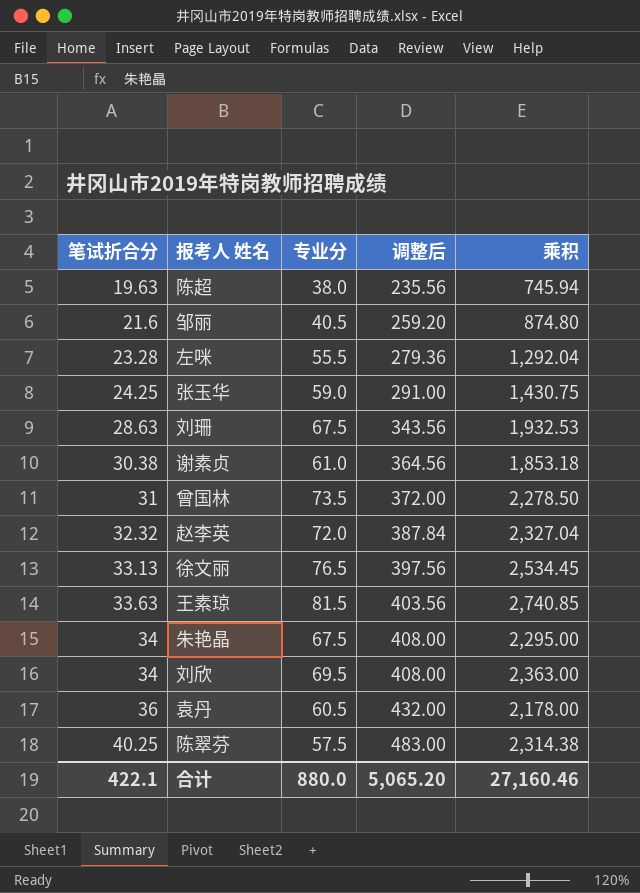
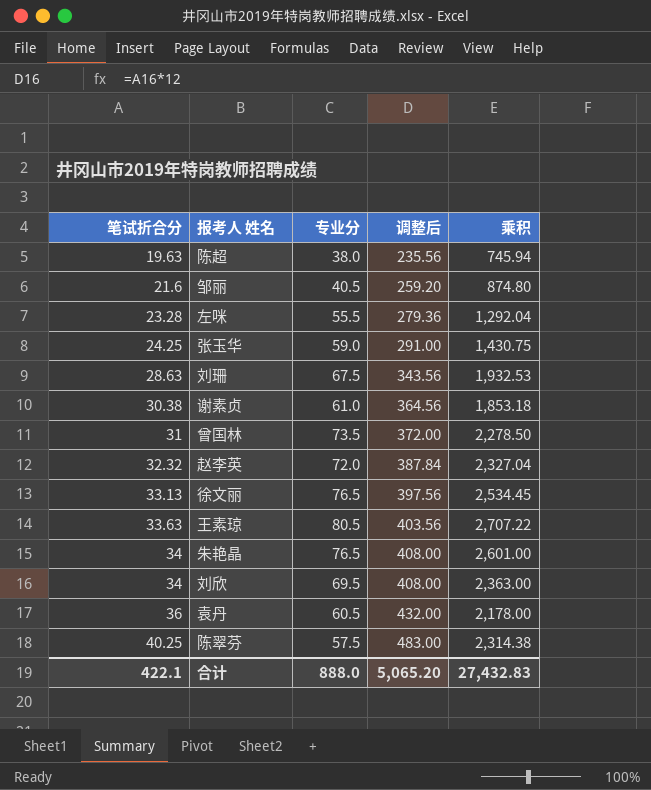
王素琼 | 专业分: 81.5 -> 80.5
王素琼 | 乘积: 2,740.85 -> 2,707.22
朱艳晶 | 专业分: 67.5 -> 76.5
朱艳晶 | 乘积: 2,295.00 -> 2,601.00
合计 | 专业分: 880.0 -> 888.0
合计 | 乘积: 27,160.46 -> 27,432.83

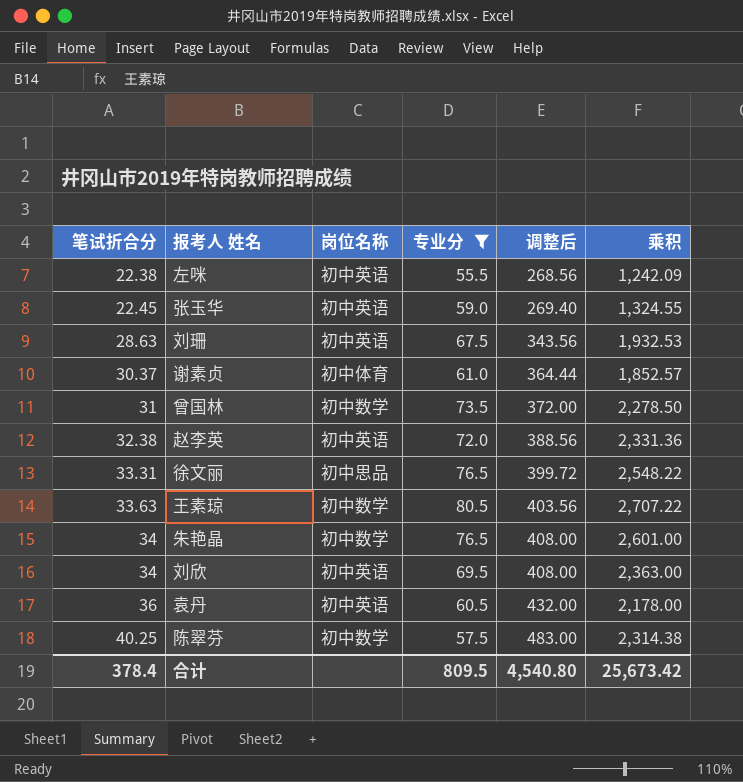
filter: none -> 专业分 >= 55.5
column 岗位名称 | position: none -> 3
左咪 | 笔试折合分: 23.28 -> 22.38
左咪 | 调整后: 279.36 -> 268.56
左咪 | 乘积: 1,292.04 -> 1,242.09
张玉华 | 笔试折合分: 24.25 -> 22.45
张玉华 | 调整后: 291.00 -> 269.40
张玉华 | 乘积: 1,430.75 -> 1,324.55
谢素贞 | 笔试折合分: 30.38 -> 30.37
谢素贞 | 调整后: 364.56 -> 364.44
谢素贞 | 乘积: 1,853.18 -> 1,852.57
赵李英 | 笔试折合分: 32.32 -> 32.38
赵李英 | 调整后: 387.84 -> 388.56
赵李英 | 乘积: 2,327.04 -> 2,331.36
徐文丽 | 笔试折合分: 33.13 -> 33.31
徐文丽 | 调整后: 397.56 -> 399.72
徐文丽 | 乘积: 2,534.45 -> 2,548.22
合计 | 笔试折合分: 422.1 -> 378.4
合计 | 专业分: 888.0 -> 809.5
合计 | 调整后: 5,065.20 -> 4,540.80
合计 | 乘积: 27,432.83 -> 25,673.42

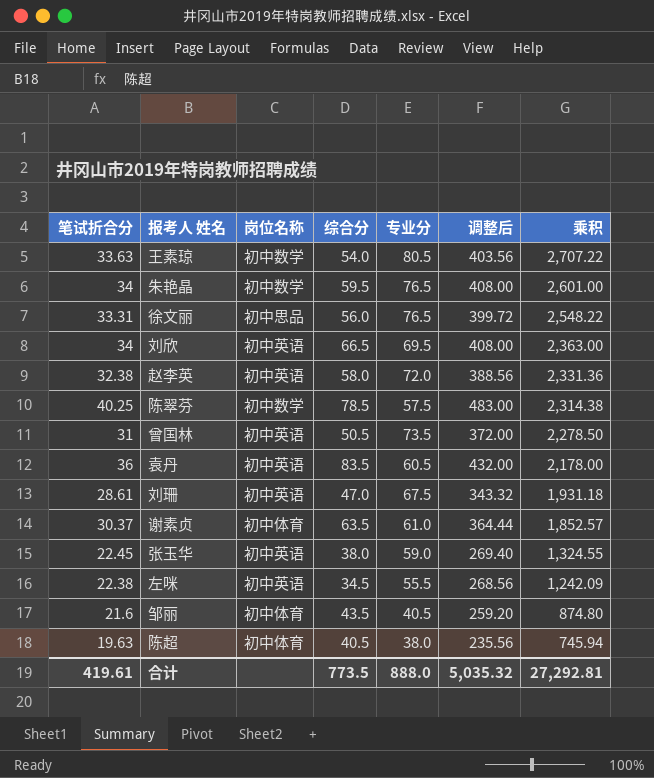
filter: 专业分 >= 55.5 -> none
row order: 笔试折合分 ascending -> 乘积 descending
column 综合分 | position: none -> 4
曾国林 | 岗位名称: 初中数学 -> 初中英语
刘珊 | 笔试折合分: 28.63 -> 28.61
刘珊 | 调整后: 343.56 -> 343.32
刘珊 | 乘积: 1,932.53 -> 1,931.18
合计 | 笔试折合分: 378.4 -> 419.61
合计 | 专业分: 809.5 -> 888.0
合计 | 调整后: 4,540.80 -> 5,035.32
合计 | 乘积: 25,673.42 -> 27,292.81

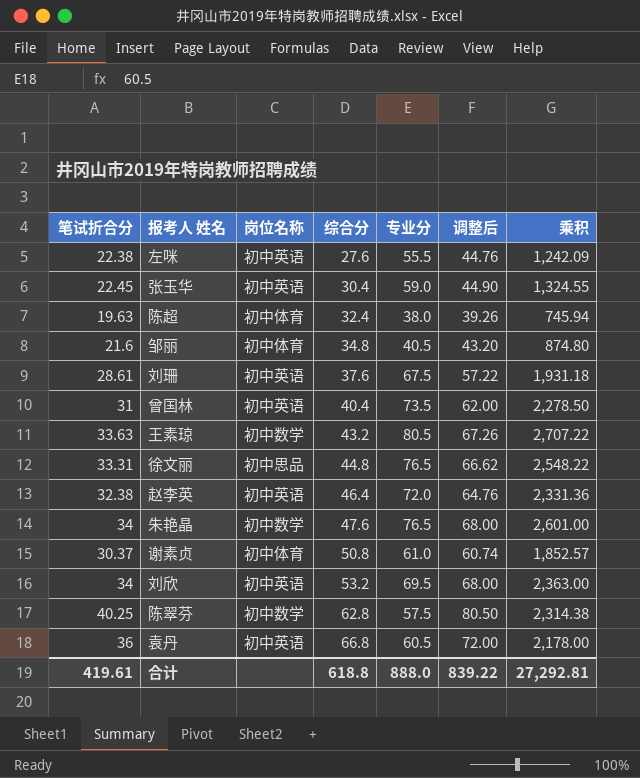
row order: 乘积 descending -> 综合分 ascending
column 调整后 | formula: [笔试折合分] * 12 -> [笔试折合分] * 2
左咪 | 综合分: 34.5 -> 27.6
张玉华 | 综合分: 38.0 -> 30.4
陈超 | 综合分: 40.5 -> 32.4
邹丽 | 综合分: 43.5 -> 34.8
刘珊 | 综合分: 47.0 -> 37.6
曾国林 | 综合分: 50.5 -> 40.4
王素琼 | 综合分: 54.0 -> 43.2
徐文丽 | 综合分: 56.0 -> 44.8
赵李英 | 综合分: 58.0 -> 46.4
朱艳晶 | 综合分: 59.5 -> 47.6
谢素贞 | 综合分: 63.5 -> 50.8
刘欣 | 综合分: 66.5 -> 53.2
陈翠芬 | 综合分: 78.5 -> 62.8
袁丹 | 综合分: 83.5 -> 66.8
合计 | 综合分: 773.5 -> 618.8
合计 | 调整后: 5,035.32 -> 839.22

